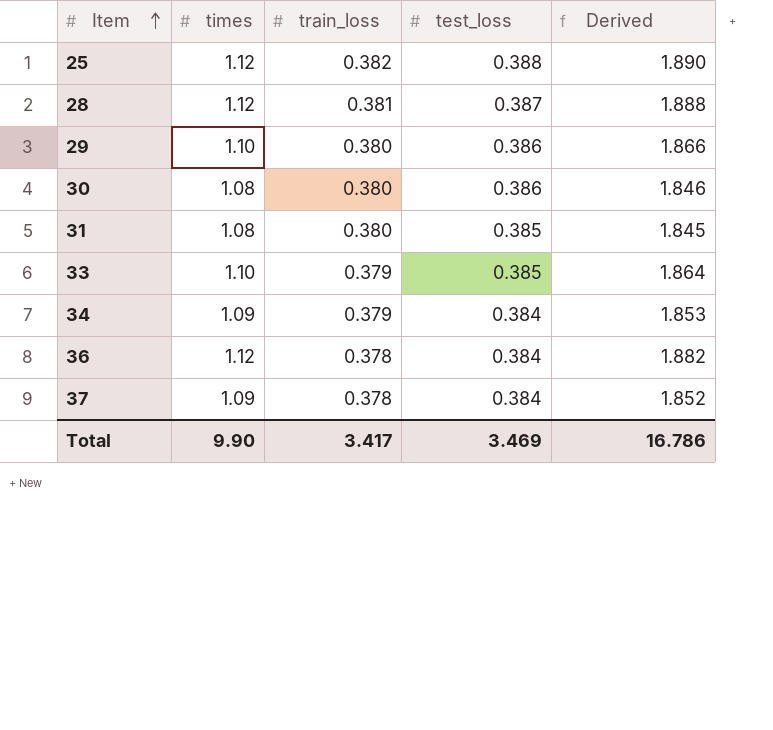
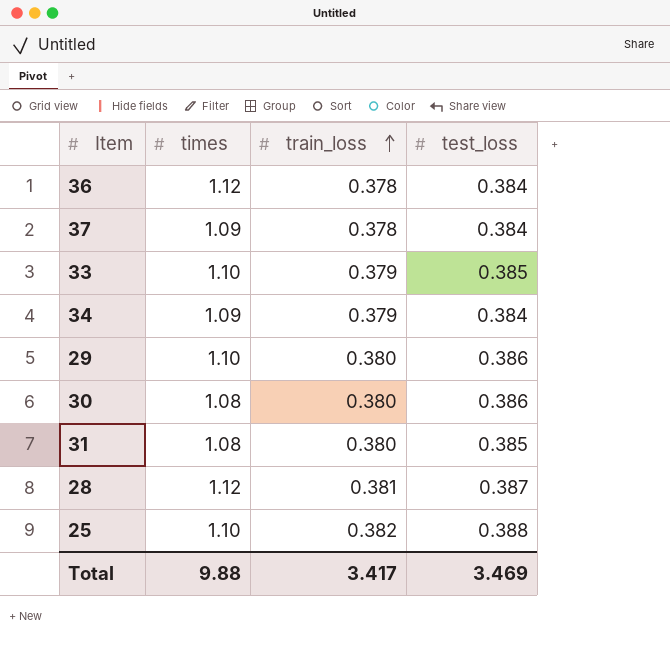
row order: Item ascending -> train_loss ascending
column Derived | formula: [times] + [train_loss] + [test_loss] -> none
25 | times: 1.12 -> 1.10
Total | times: 9.90 -> 9.88

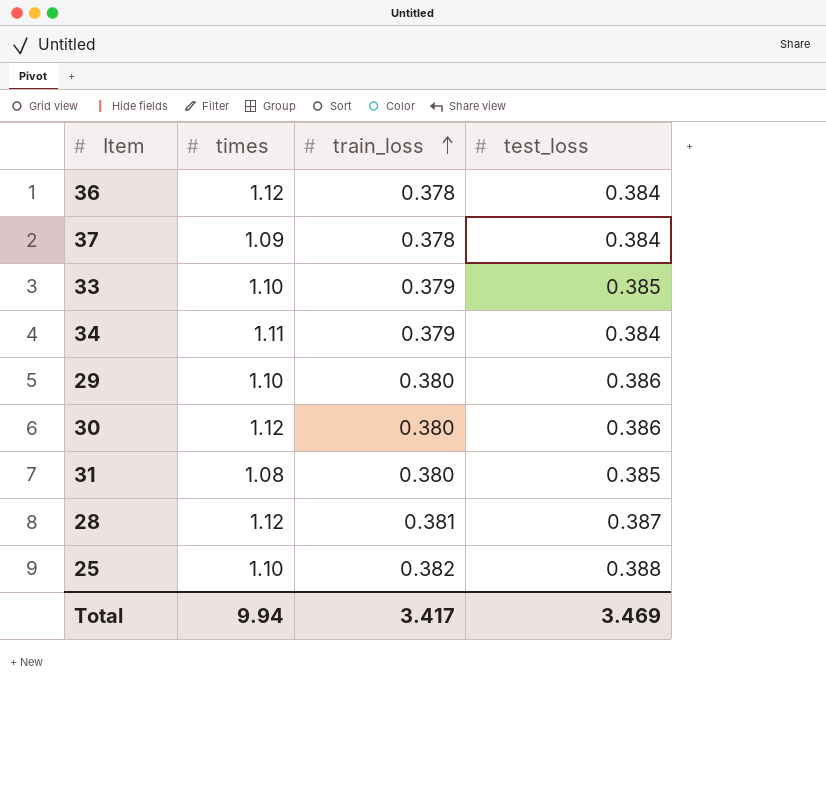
34 | times: 1.09 -> 1.11
30 | times: 1.08 -> 1.12
Total | times: 9.88 -> 9.94

